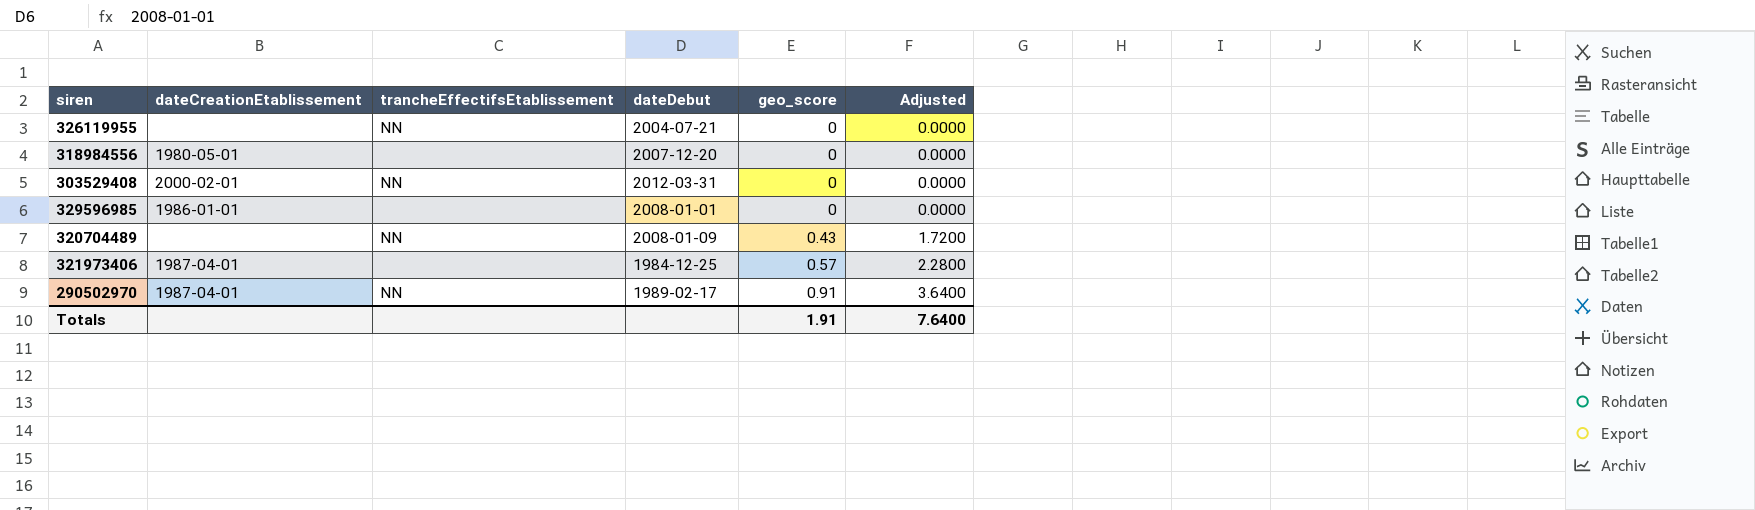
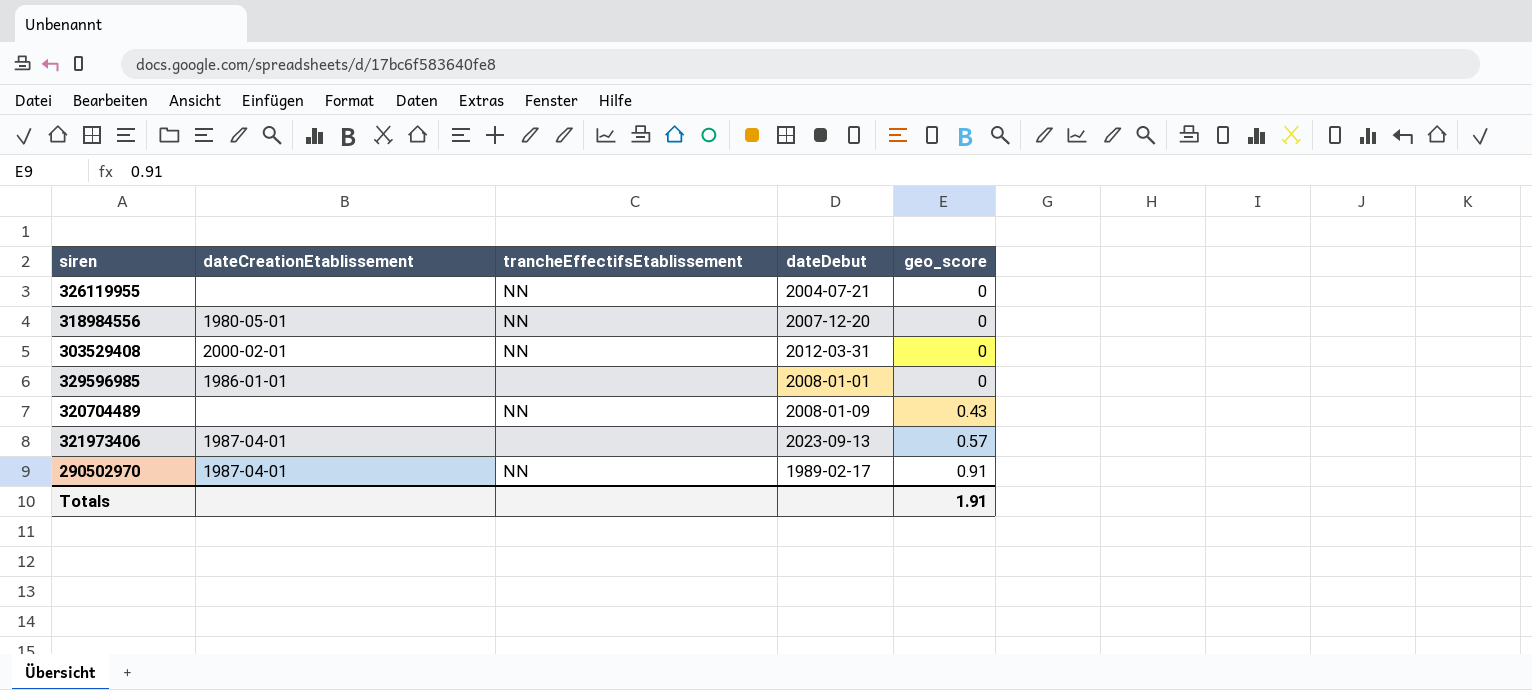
column Adjusted | formula: [geo_score] * 4 -> none
318984556 | trancheEffectifsEtablissement: none -> NN
321973406 | dateDebut: 1984-12-25 -> 2023-09-13

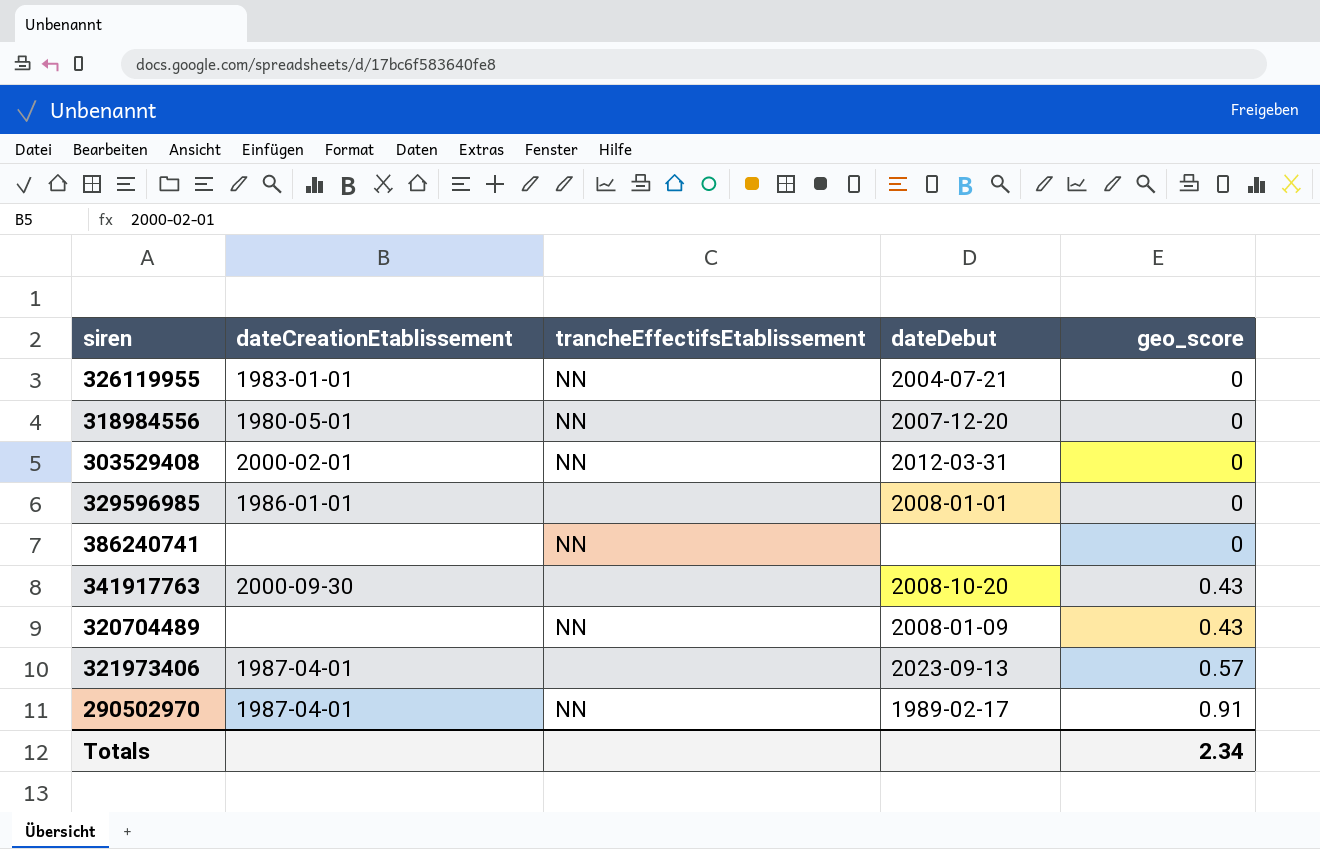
326119955 | dateCreationEtablissement: none -> 1983-01-01
row 386240741: none -> none | NN | none | 0
row 341917763: none -> 2000-09-30 | none | 2008-10-20 | 0.43
Totals | geo_score: 1.91 -> 2.34

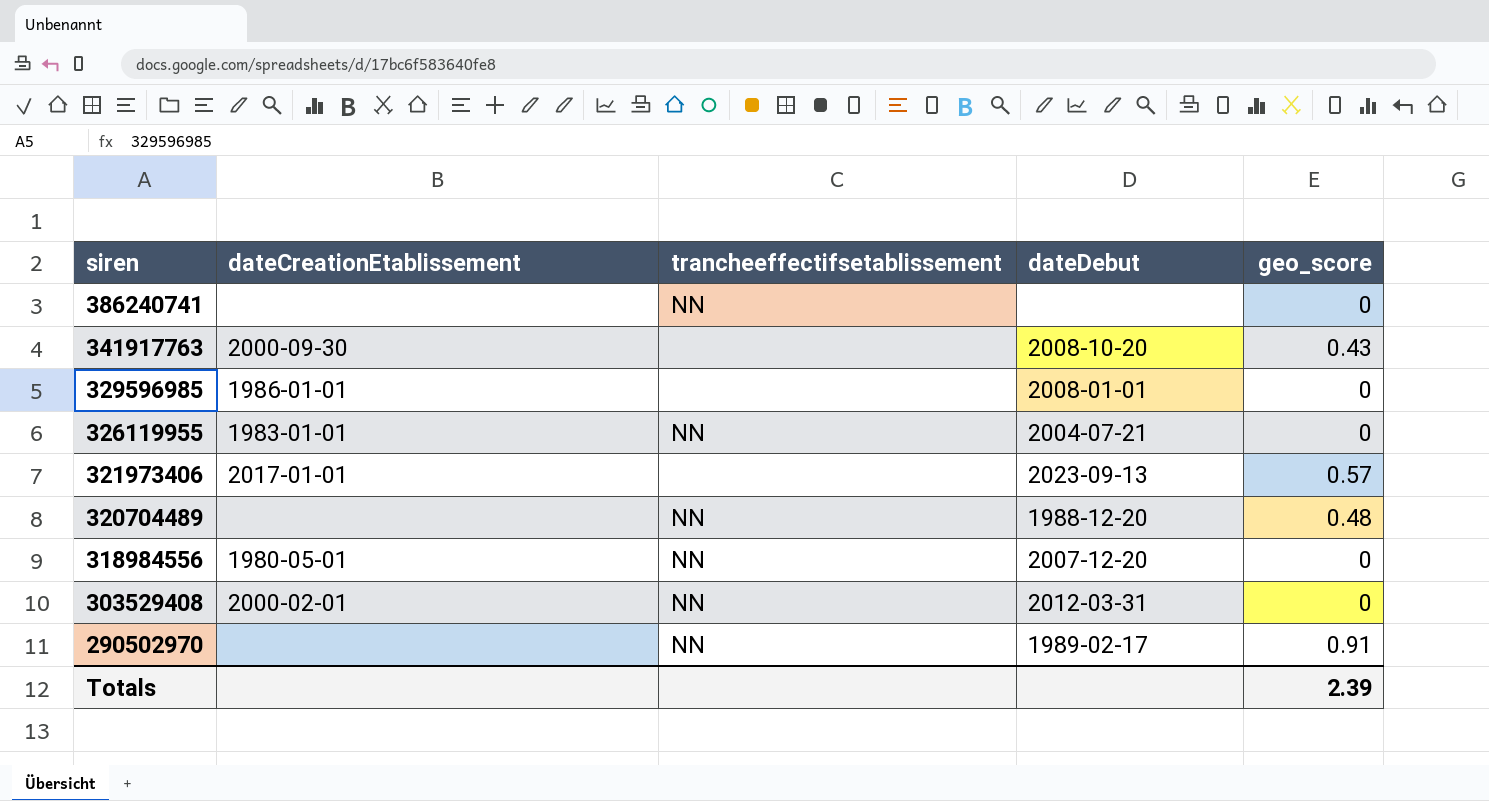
row order: geo_score ascending -> siren descending
column name: trancheEffectifsEtablissement -> trancheeffectifsetablissement
321973406 | dateCreationEtablissement: 1987-04-01 -> 2017-01-01
320704489 | dateDebut: 2008-01-09 -> 1988-12-20
320704489 | geo_score: 0.43 -> 0.48
290502970 | dateCreationEtablissement: 1987-04-01 -> none
Totals | geo_score: 2.34 -> 2.39

